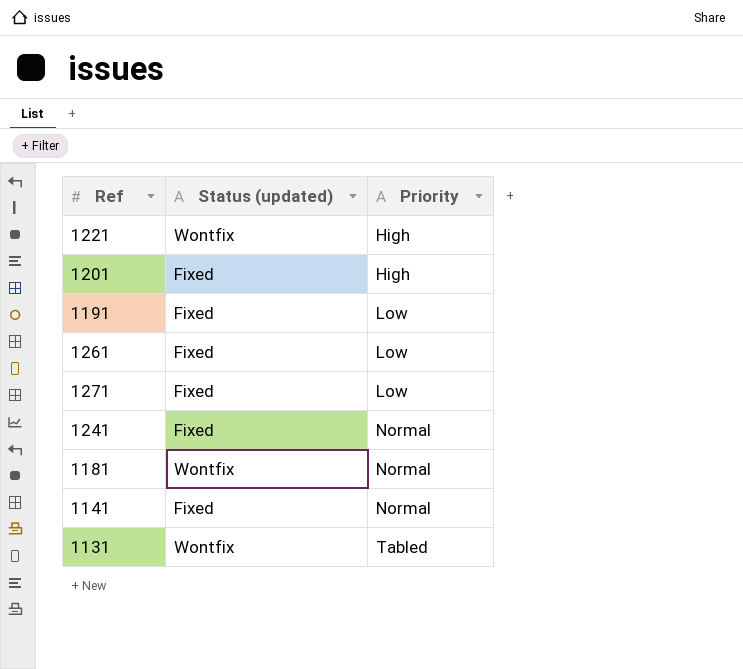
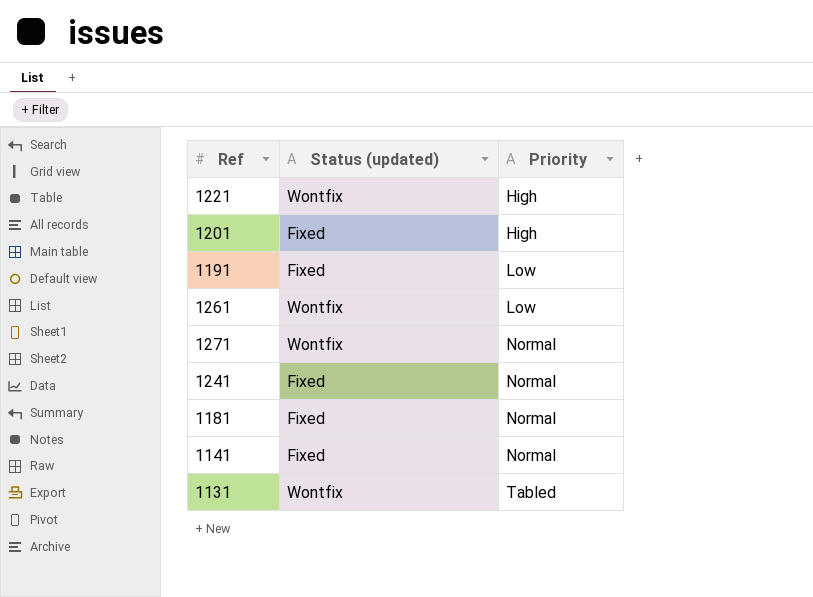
1261 | Status (updated): Fixed -> Wontfix
1271 | Status (updated): Fixed -> Wontfix
1271 | Priority: Low -> Normal
1181 | Status (updated): Wontfix -> Fixed

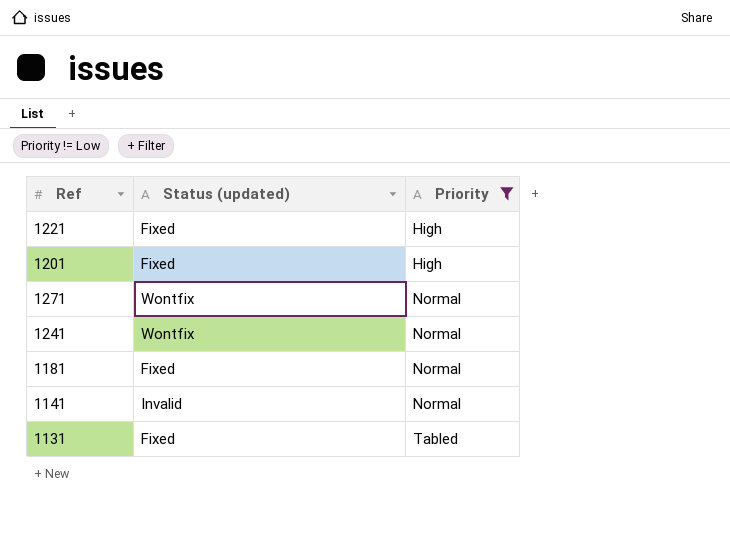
filter: none -> Priority != Low
1221 | Status (updated): Wontfix -> Fixed
1241 | Status (updated): Fixed -> Wontfix
1141 | Status (updated): Fixed -> Invalid
1131 | Status (updated): Wontfix -> Fixed

